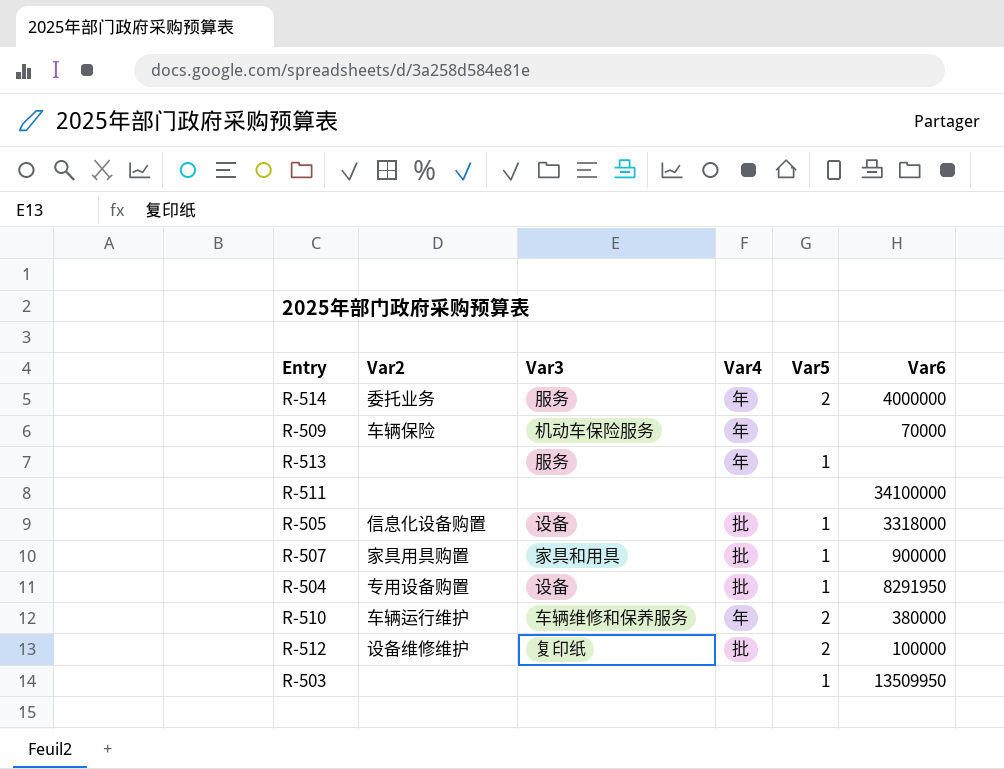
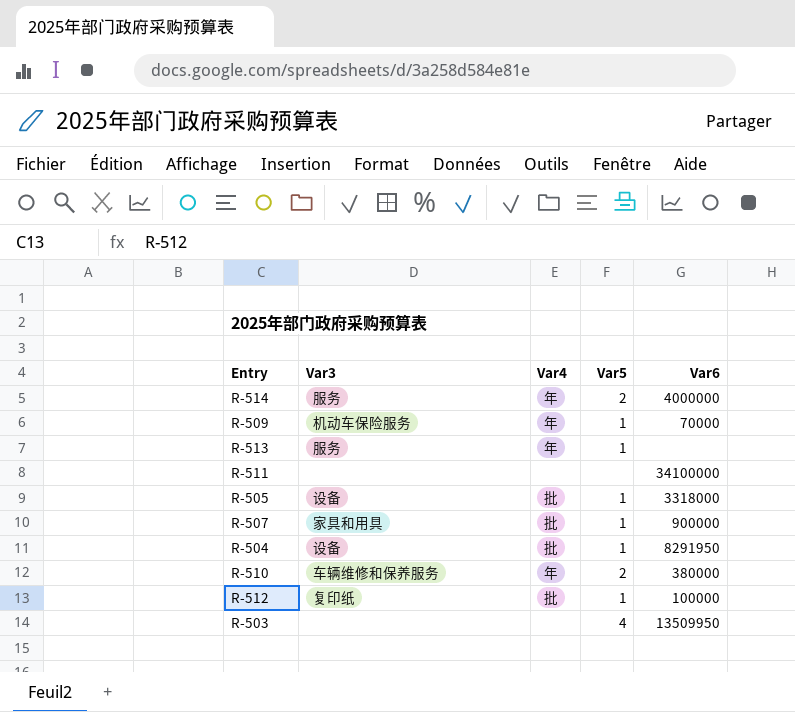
column Var2 | position: 2 -> none
R-509 | Var5: none -> 1
R-512 | Var5: 2 -> 1
R-503 | Var5: 1 -> 4

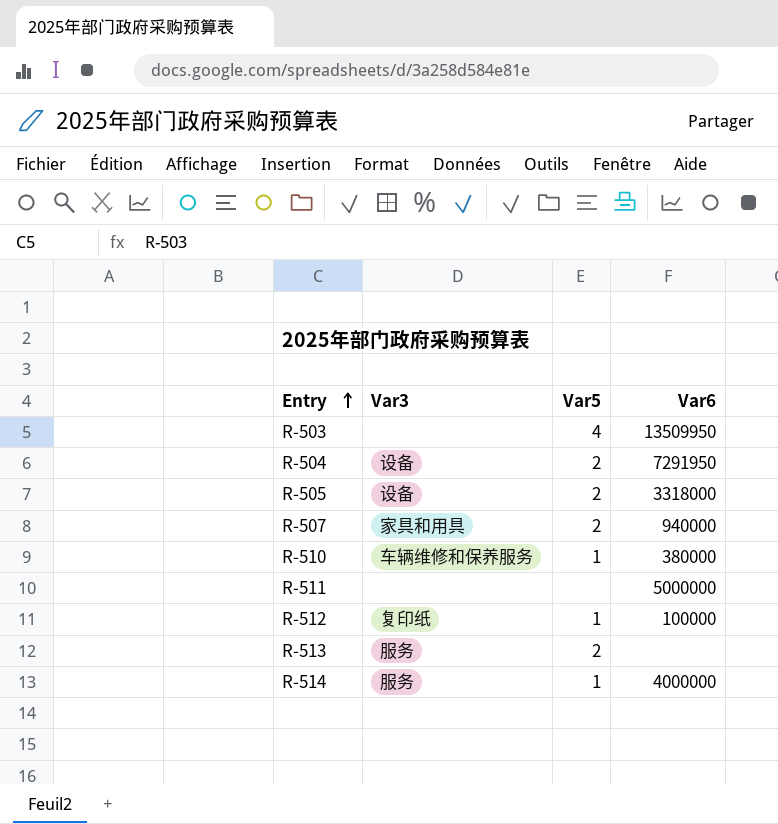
row order: none -> Entry ascending
column Var4 | position: 3 -> none
row R-509: 机动车保险服务 | 年 | 1 | 70000 -> none
R-504 | Var5: 1 -> 2
R-504 | Var6: 8291950 -> 7291950
R-505 | Var5: 1 -> 2
R-507 | Var5: 1 -> 2
R-507 | Var6: 900000 -> 940000
R-510 | Var5: 2 -> 1
R-511 | Var6: 34100000 -> 5000000
R-513 | Var5: 1 -> 2
R-514 | Var5: 2 -> 1

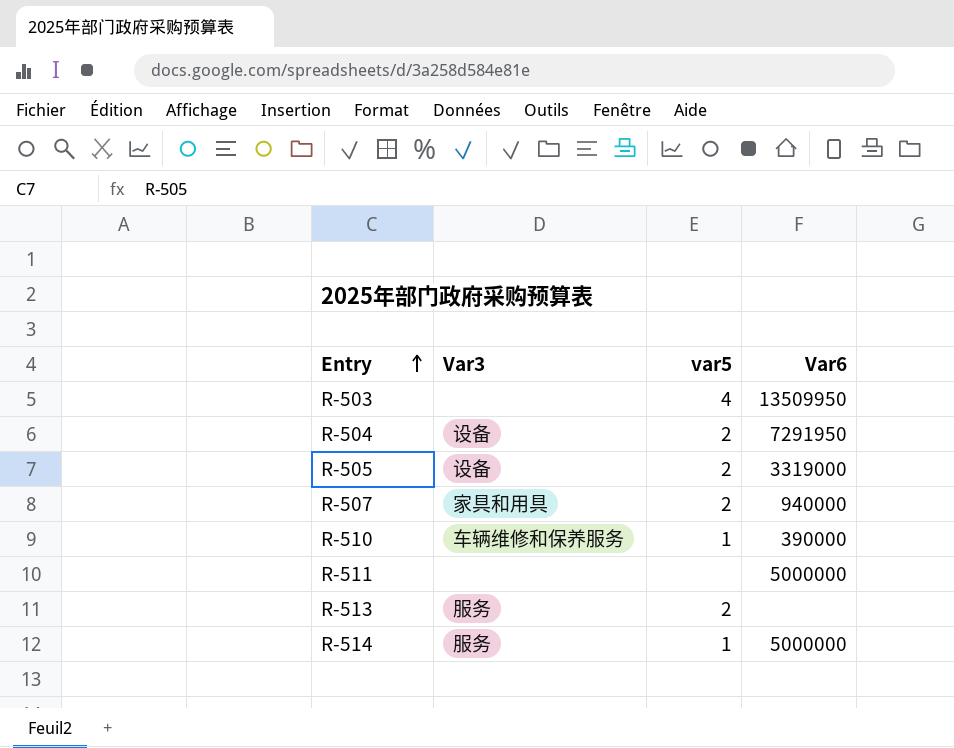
column name: Var5 -> var5
row R-512: 复印纸 | 1 | 100000 -> none
R-505 | Var6: 3318000 -> 3319000
R-510 | Var6: 380000 -> 390000
R-514 | Var6: 4000000 -> 5000000

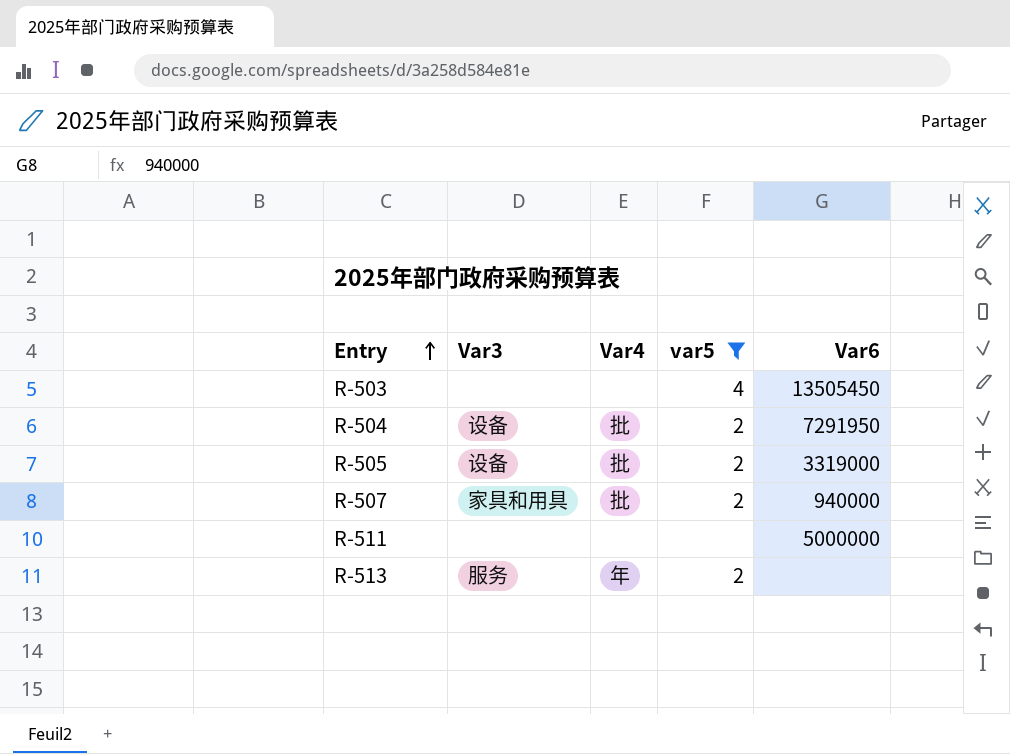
filter: none -> var5 != 1
column Var4 | position: none -> 3
R-503 | Var6: 13509950 -> 13505450

